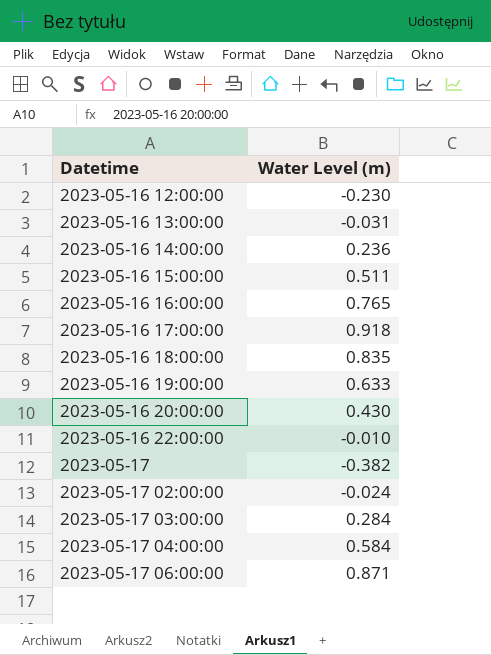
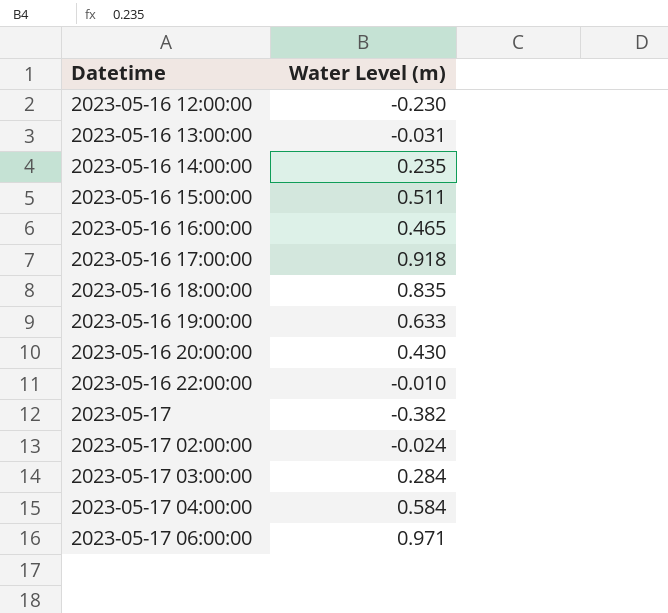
2023-05-16 14:00:00 | Water Level (m): 0.236 -> 0.235
2023-05-16 16:00:00 | Water Level (m): 0.765 -> 0.465
2023-05-17 06:00:00 | Water Level (m): 0.871 -> 0.971

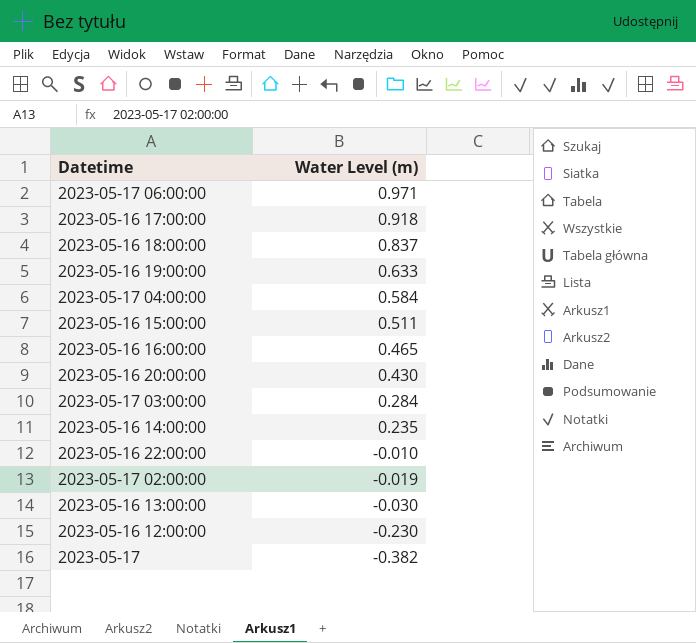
row order: Datetime ascending -> Water Level (m) descending
2023-05-16 18:00:00 | Water Level (m): 0.835 -> 0.837
2023-05-17 02:00:00 | Water Level (m): -0.024 -> -0.019
2023-05-16 13:00:00 | Water Level (m): -0.031 -> -0.030

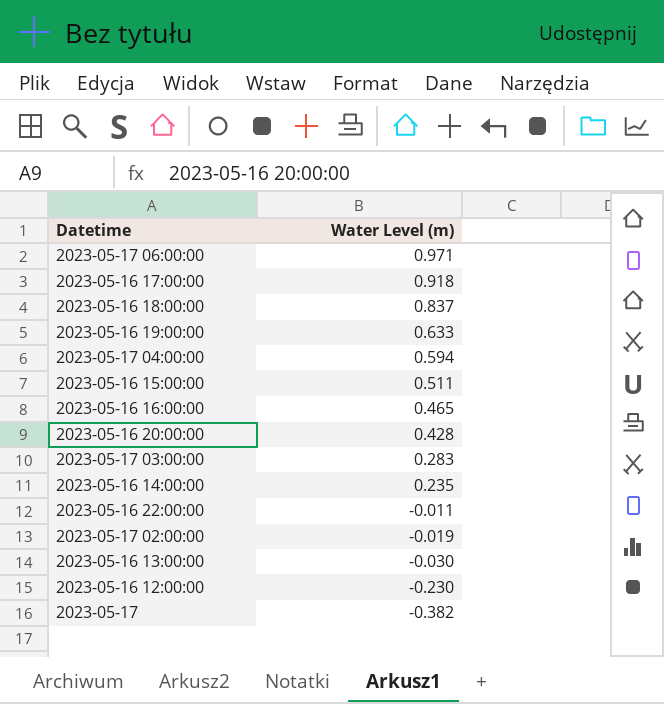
2023-05-17 04:00:00 | Water Level (m): 0.584 -> 0.594
2023-05-16 20:00:00 | Water Level (m): 0.430 -> 0.428
2023-05-17 03:00:00 | Water Level (m): 0.284 -> 0.283
2023-05-16 22:00:00 | Water Level (m): -0.010 -> -0.011

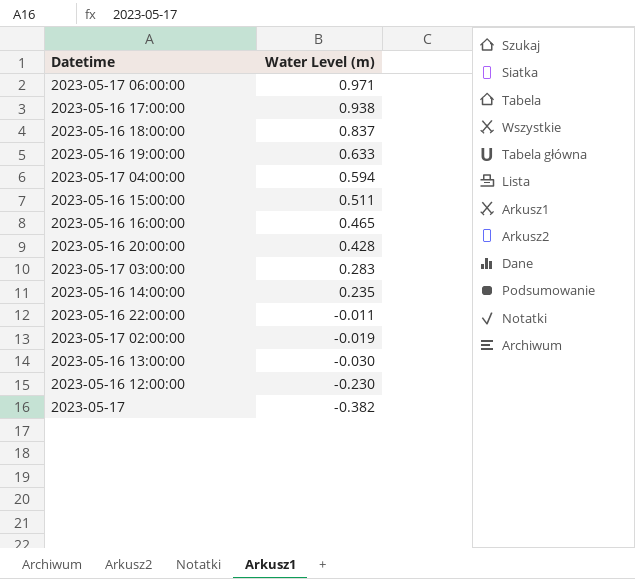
2023-05-16 17:00:00 | Water Level (m): 0.918 -> 0.938

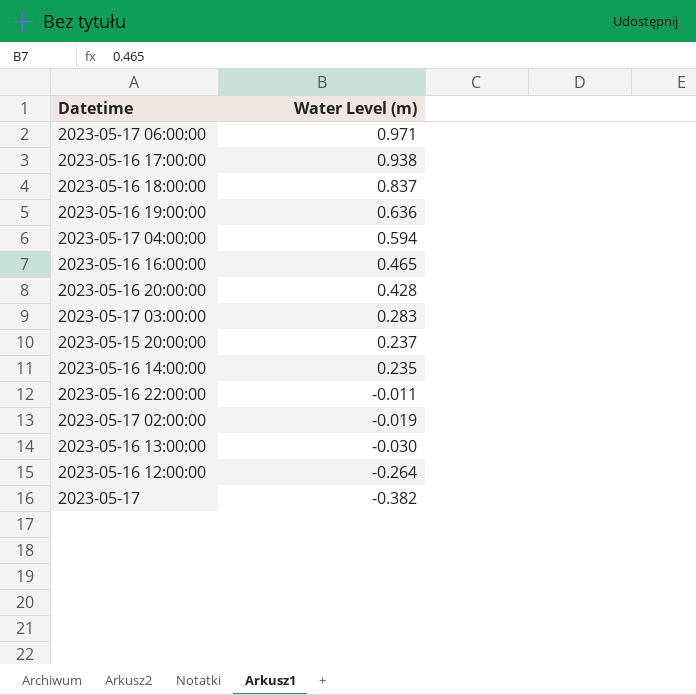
row 2023-05-16 15:00:00: 0.511 -> none
2023-05-16 19:00:00 | Water Level (m): 0.633 -> 0.636
row 2023-05-15 20:00:00: none -> 0.237
2023-05-16 12:00:00 | Water Level (m): -0.230 -> -0.264

